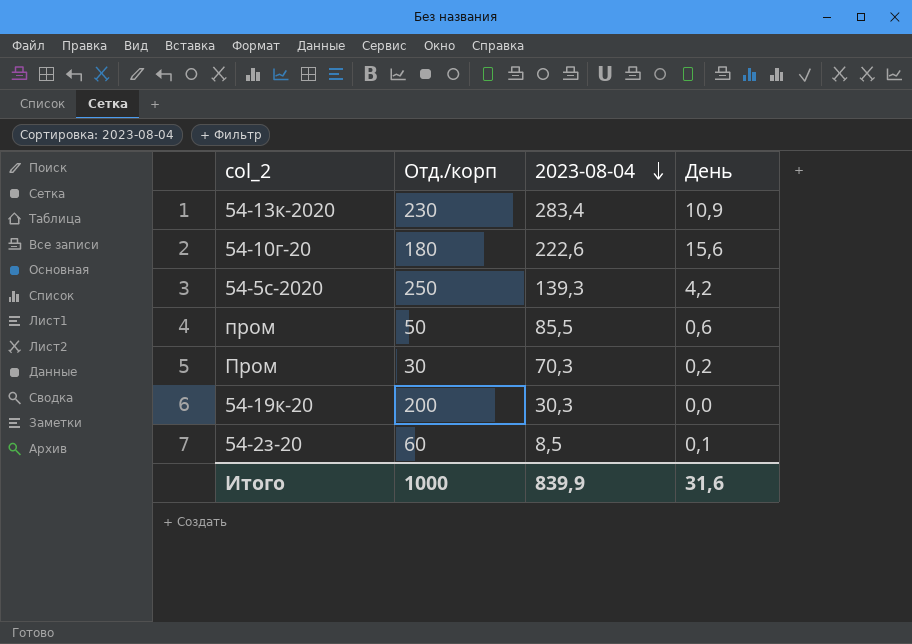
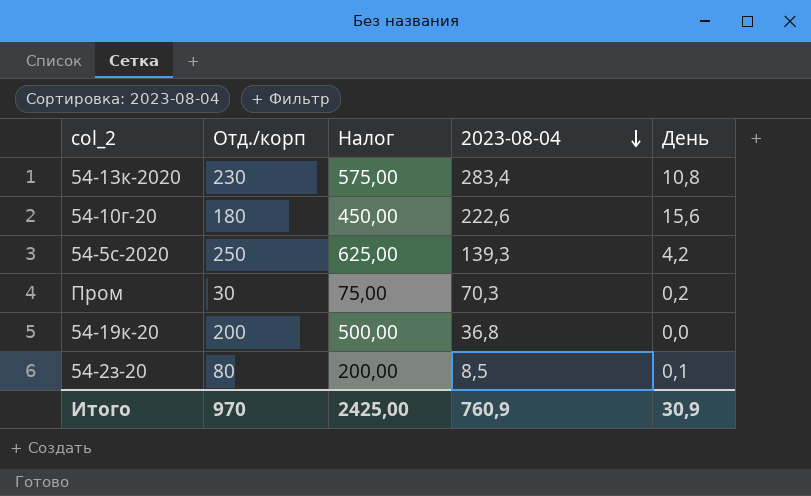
column Налог | formula: none -> [Отд./корп] * 2,5
row пром: 50 | 85,5 | 0,6 -> none
54-13к-2020 | День: 10,9 -> 10,8
54-19к-20 | 2023-08-04: 30,3 -> 36,8
54-2з-20 | Отд./корп: 60 -> 80
Итого | Отд./корп: 1000 -> 970
Итого | 2023-08-04: 839,9 -> 760,9
Итого | День: 31,6 -> 30,9

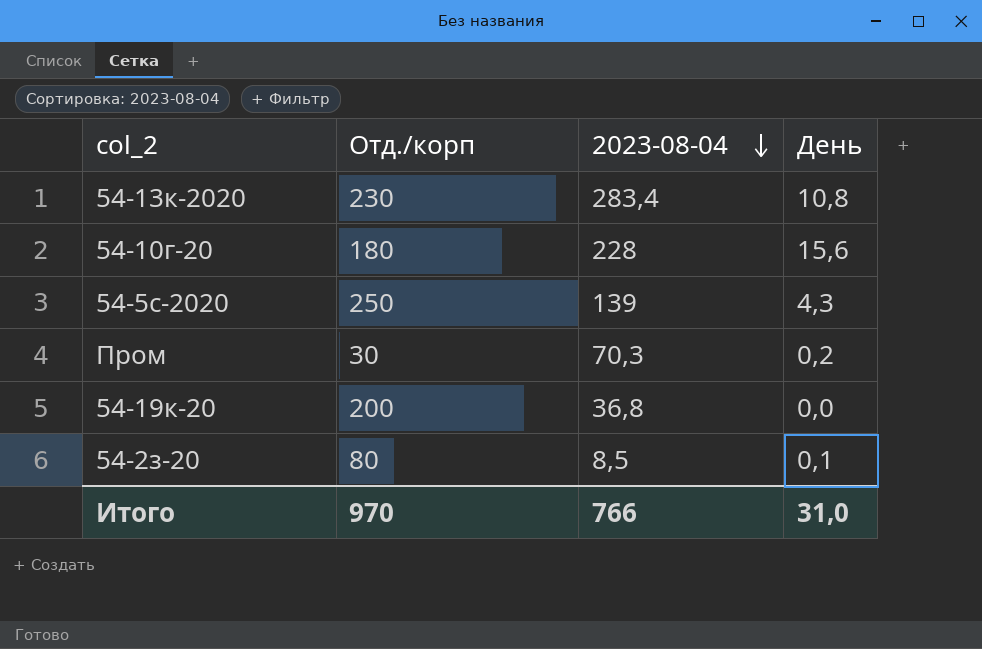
column Налог | formula: [Отд./корп] * 2,5 -> none
54-10г-20 | 2023-08-04: 222,6 -> 228
54-5с-2020 | 2023-08-04: 139,3 -> 139
54-5с-2020 | День: 4,2 -> 4,3
Итого | 2023-08-04: 760,9 -> 766
Итого | День: 30,9 -> 31,0

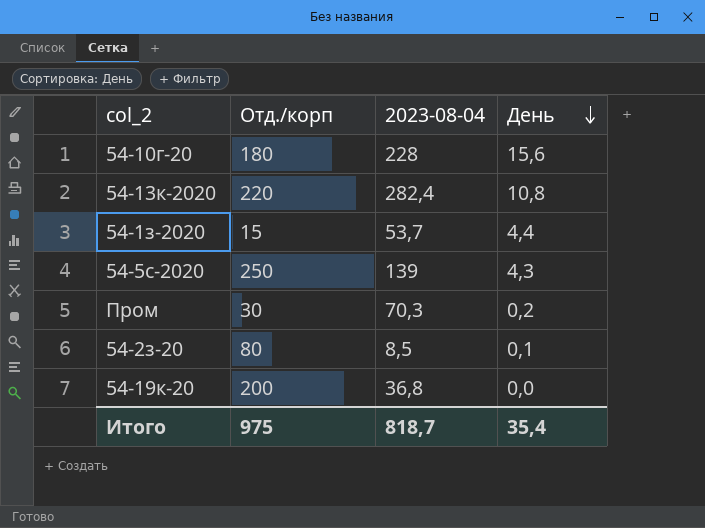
row order: 2023-08-04 descending -> День descending
54-13к-2020 | Отд./корп: 230 -> 220
54-13к-2020 | 2023-08-04: 283,4 -> 282,4
row 54-1з-2020: none -> 15 | 53,7 | 4,4
Итого | Отд./корп: 970 -> 975
Итого | 2023-08-04: 766 -> 818,7
Итого | День: 31,0 -> 35,4

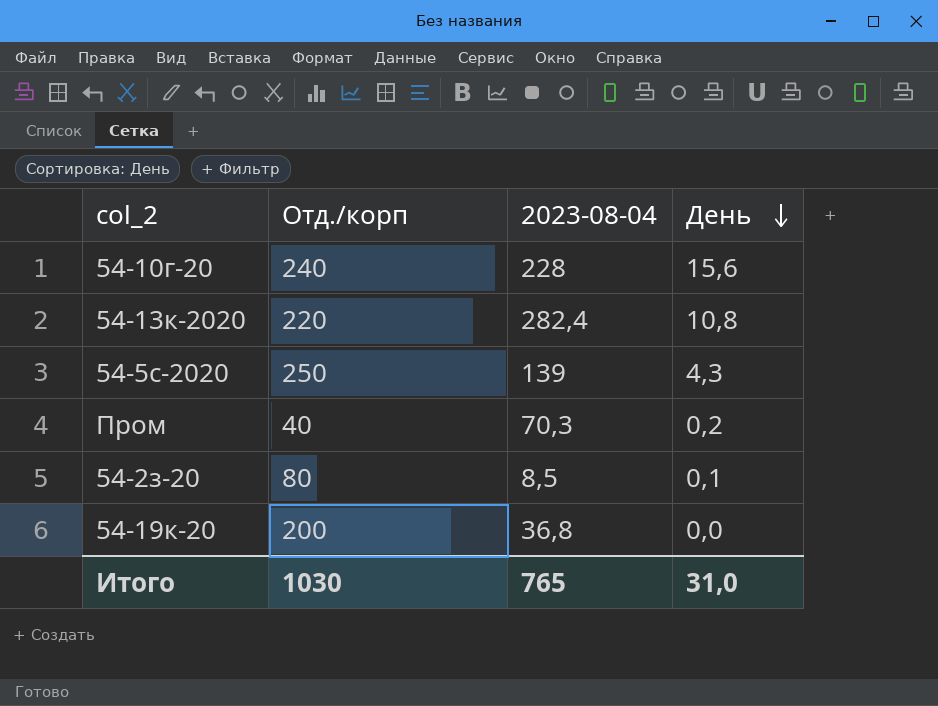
row 54-1з-2020: 15 | 53,7 | 4,4 -> none
54-10г-20 | Отд./корп: 180 -> 240
Пром | Отд./корп: 30 -> 40
Итого | Отд./корп: 975 -> 1030
Итого | 2023-08-04: 818,7 -> 765
Итого | День: 35,4 -> 31,0

